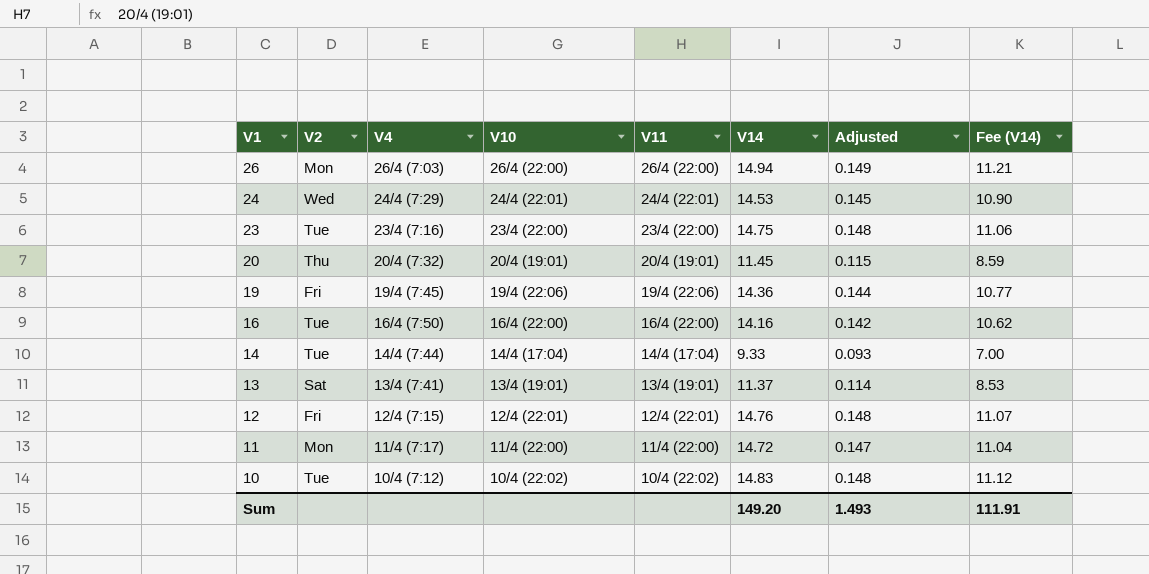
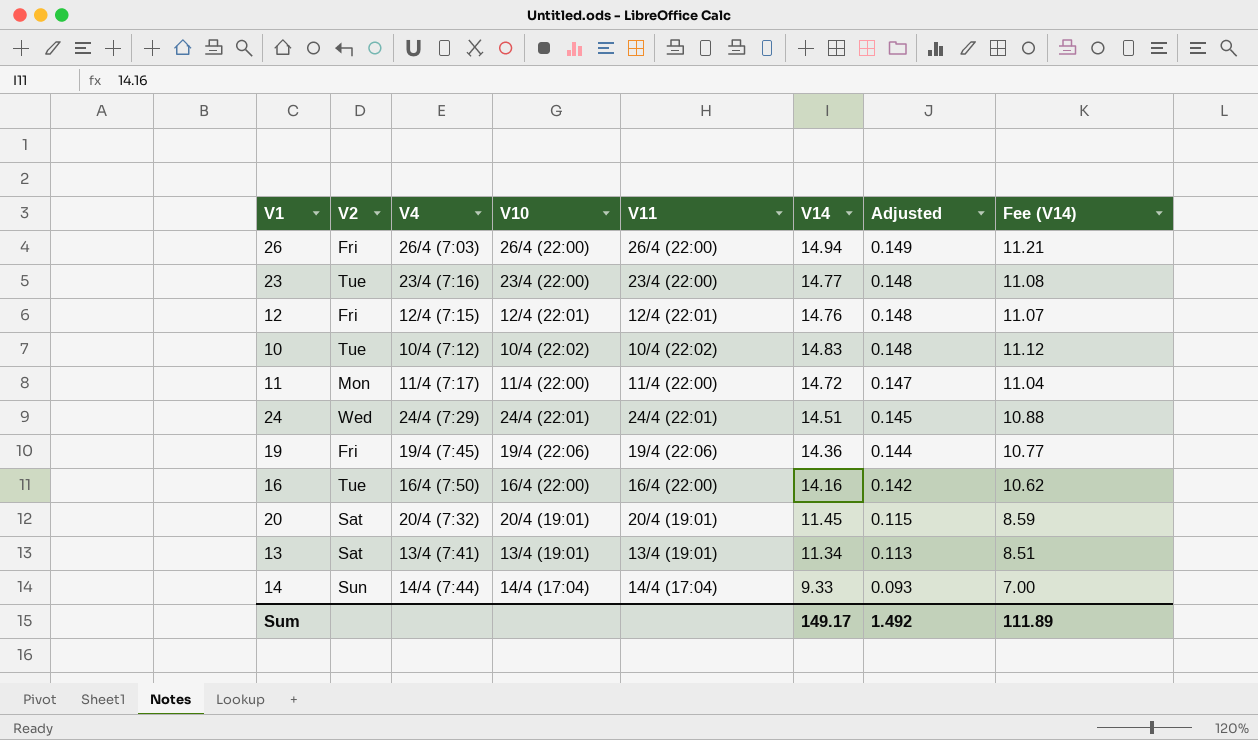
row order: V1 descending -> Adjusted descending
26 | V2: Mon -> Fri
23 | V14: 14.75 -> 14.77
23 | Fee (V14): 11.06 -> 11.08
24 | V14: 14.53 -> 14.51
24 | Fee (V14): 10.90 -> 10.88
20 | V2: Thu -> Sat
13 | V14: 11.37 -> 11.34
13 | Adjusted: 0.114 -> 0.113
13 | Fee (V14): 8.53 -> 8.51
14 | V2: Tue -> Sun
Sum | V14: 149.20 -> 149.17
Sum | Adjusted: 1.493 -> 1.492
Sum | Fee (V14): 111.91 -> 111.89

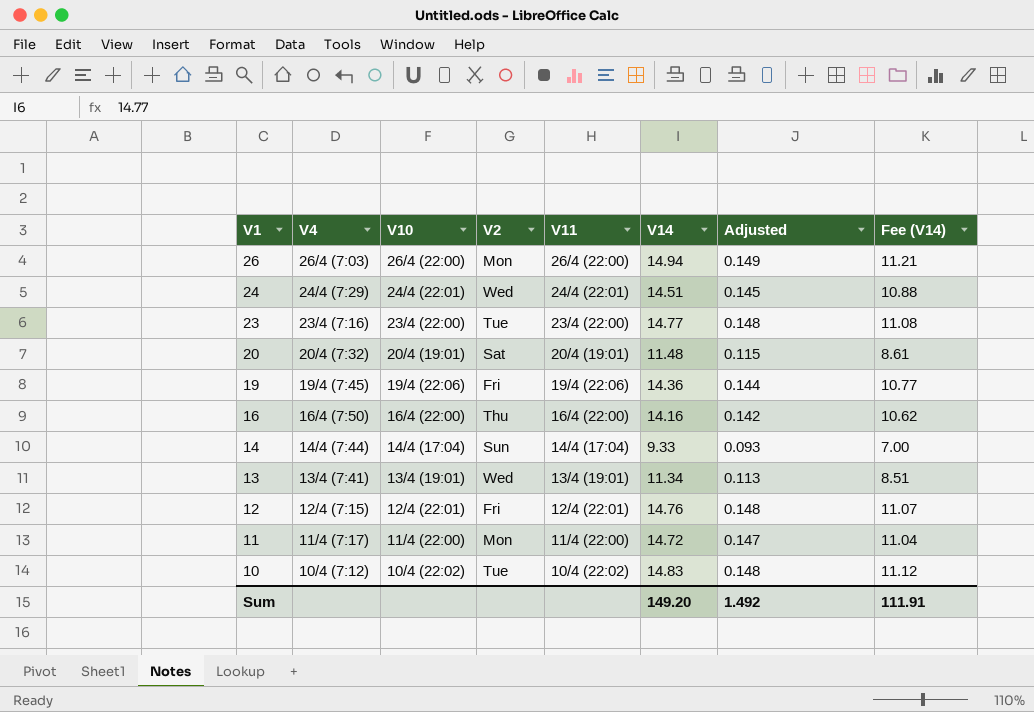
row order: Adjusted descending -> V1 descending
column V2 | position: 2 -> 4
26 | V2: Fri -> Mon
20 | V14: 11.45 -> 11.48
20 | Fee (V14): 8.59 -> 8.61
16 | V2: Tue -> Thu
13 | V2: Sat -> Wed
Sum | V14: 149.17 -> 149.20
Sum | Fee (V14): 111.89 -> 111.91

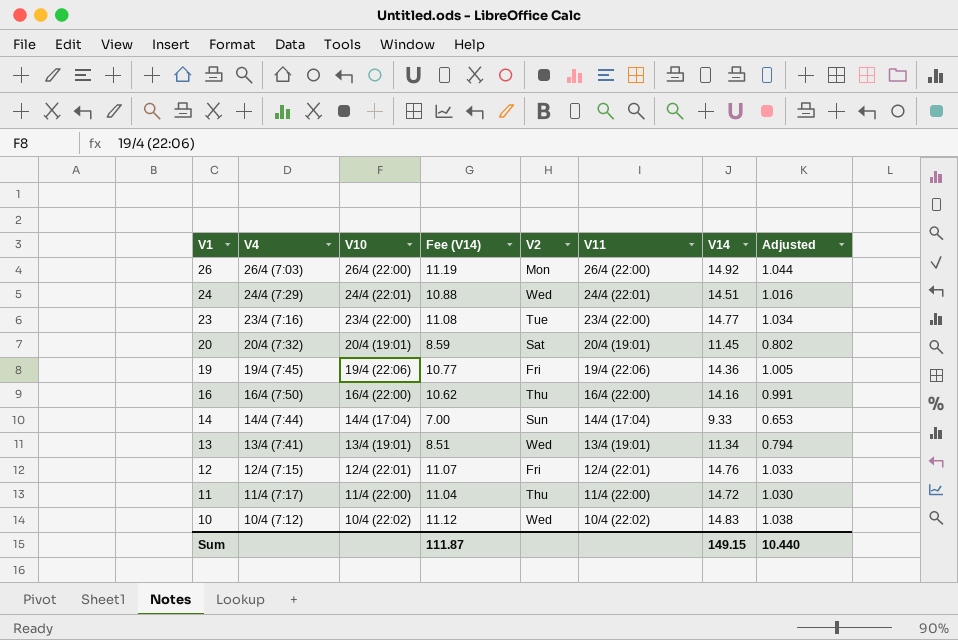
column Fee (V14) | position: 8 -> 4
column Adjusted | formula: [V14] * 0.01 -> [V14] * 0.07
26 | Fee (V14): 11.21 -> 11.19
26 | V14: 14.94 -> 14.92
20 | Fee (V14): 8.61 -> 8.59
20 | V14: 11.48 -> 11.45
11 | V2: Mon -> Thu
10 | V2: Tue -> Wed
Sum | Fee (V14): 111.91 -> 111.87
Sum | V14: 149.20 -> 149.15
Sum | Adjusted: 1.492 -> 10.440

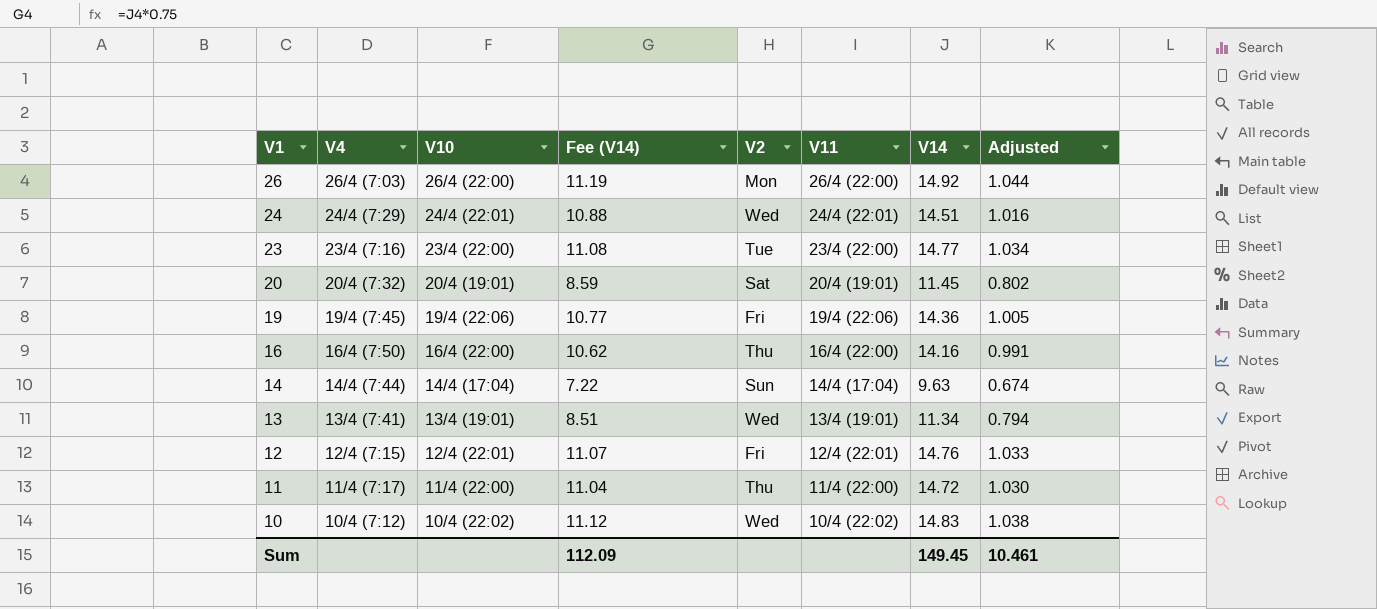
14 | Fee (V14): 7.00 -> 7.22
14 | V14: 9.33 -> 9.63
14 | Adjusted: 0.653 -> 0.674
Sum | Fee (V14): 111.87 -> 112.09
Sum | V14: 149.15 -> 149.45
Sum | Adjusted: 10.440 -> 10.461

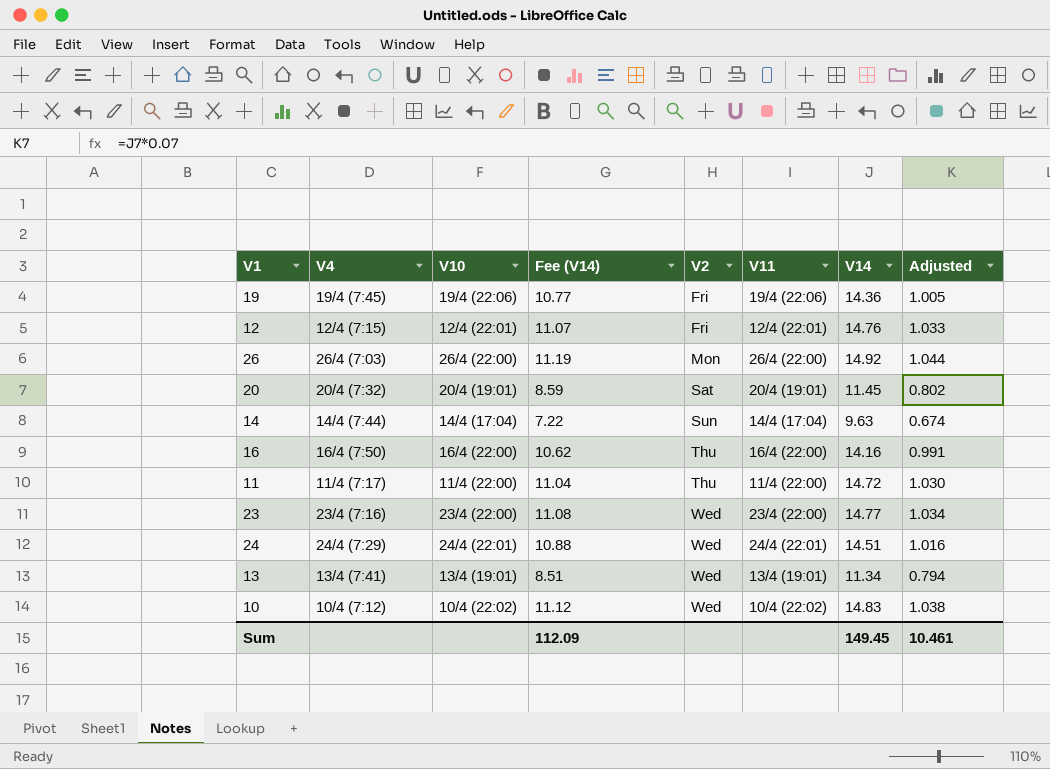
row order: V1 descending -> V2 ascending
23 | V2: Tue -> Wed

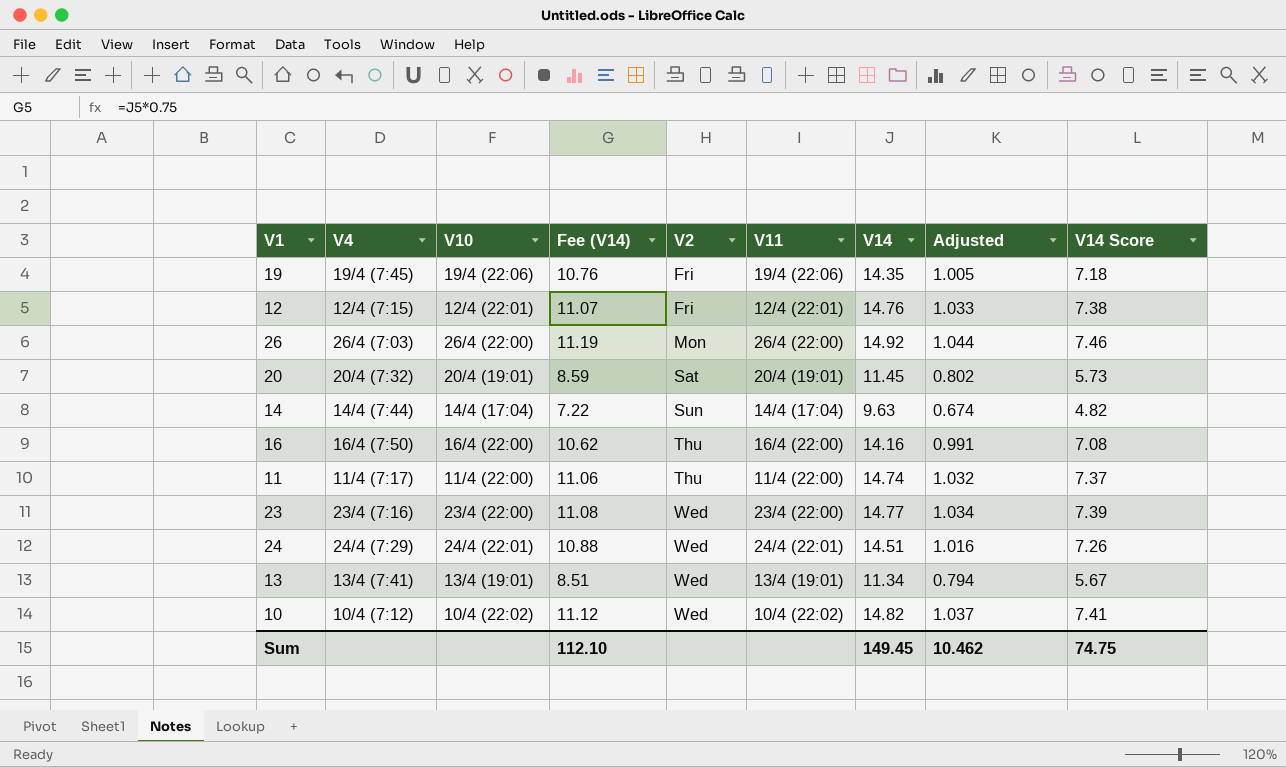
column V14 Score | formula: none -> [V14] * 0.5
19 | Fee (V14): 10.77 -> 10.76
19 | V14: 14.36 -> 14.35
11 | Fee (V14): 11.04 -> 11.06
11 | V14: 14.72 -> 14.74
11 | Adjusted: 1.030 -> 1.032
10 | V14: 14.83 -> 14.82
10 | Adjusted: 1.038 -> 1.037
Sum | Fee (V14): 112.09 -> 112.10
Sum | Adjusted: 10.461 -> 10.462

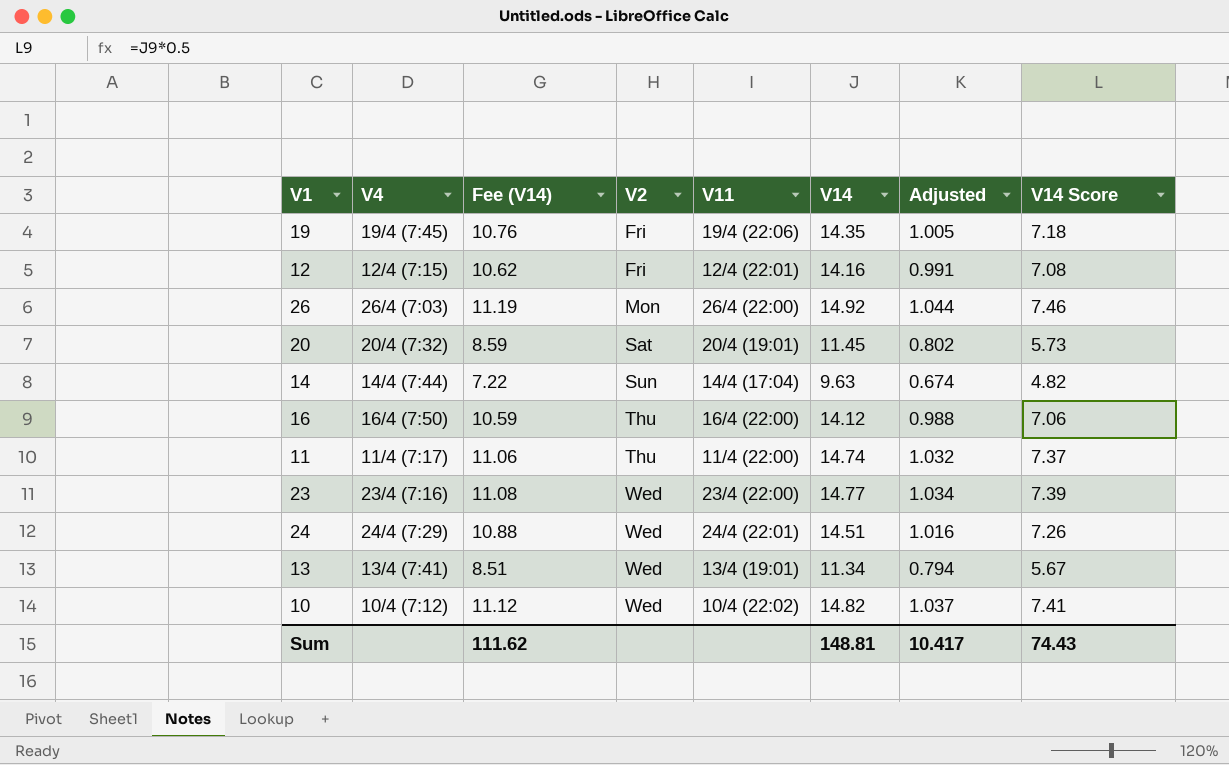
column V10 | position: 3 -> none
12 | Fee (V14): 11.07 -> 10.62
12 | V14: 14.76 -> 14.16
12 | Adjusted: 1.033 -> 0.991
12 | V14 Score: 7.38 -> 7.08
16 | Fee (V14): 10.62 -> 10.59
16 | V14: 14.16 -> 14.12
16 | Adjusted: 0.991 -> 0.988
16 | V14 Score: 7.08 -> 7.06
Sum | Fee (V14): 112.10 -> 111.62
Sum | V14: 149.45 -> 148.81
Sum | Adjusted: 10.462 -> 10.417
Sum | V14 Score: 74.75 -> 74.43

